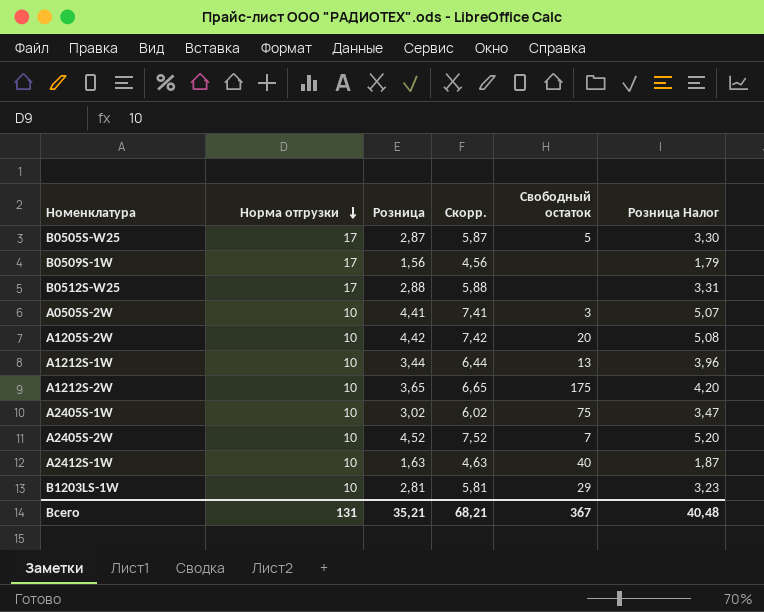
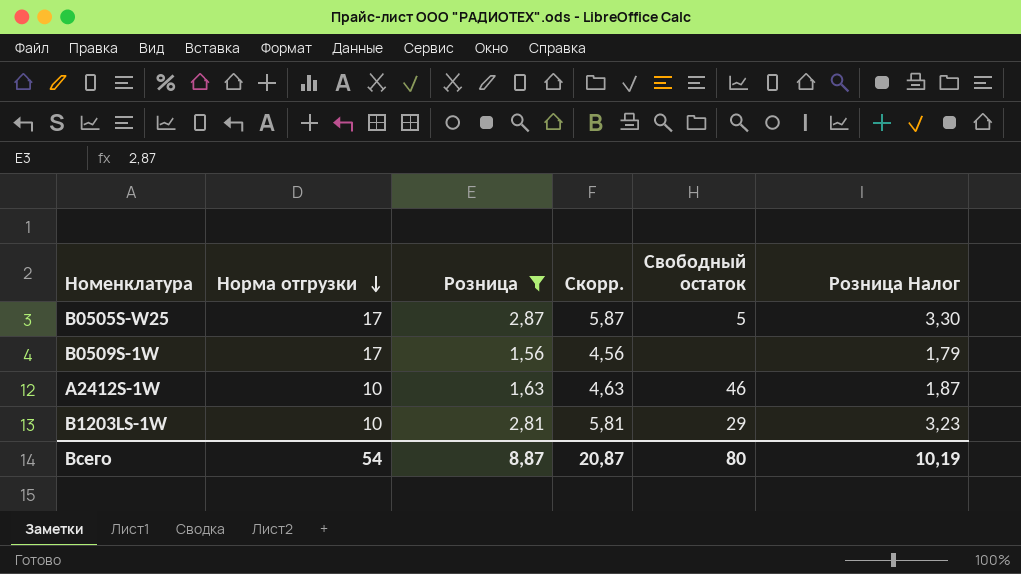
filter: none -> Розница <= 2,87
A2412S-1W | Свободный остаток: 40 -> 46
Всего | Норма отгрузки: 131 -> 54
Всего | Розница: 35,21 -> 8,87
Всего | Скорр.: 68,21 -> 20,87
Всего | Свободный остаток: 367 -> 80
Всего | Розница Налог: 40,48 -> 10,19

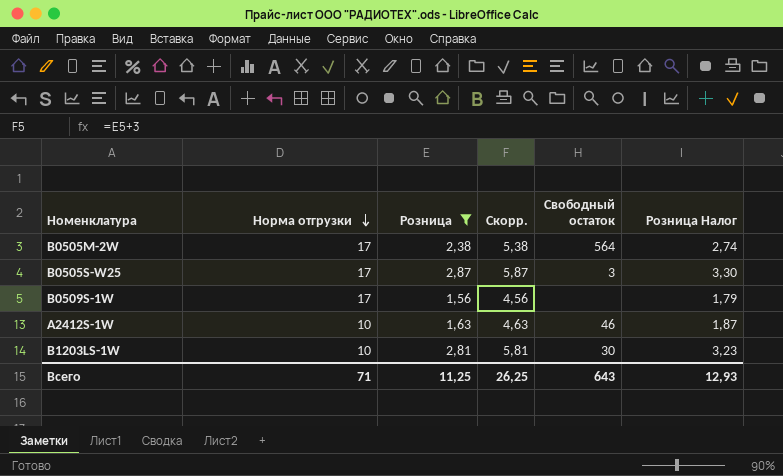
row B0505M-2W: none -> 17 | 2,38 | 5,38 | 564 | 2,74
B0505S-W25 | Свободный остаток: 5 -> 3
B1203LS-1W | Свободный остаток: 29 -> 30
Всего | Норма отгрузки: 54 -> 71
Всего | Розница: 8,87 -> 11,25
Всего | Скорр.: 20,87 -> 26,25
Всего | Свободный остаток: 80 -> 643
Всего | Розница Налог: 10,19 -> 12,93

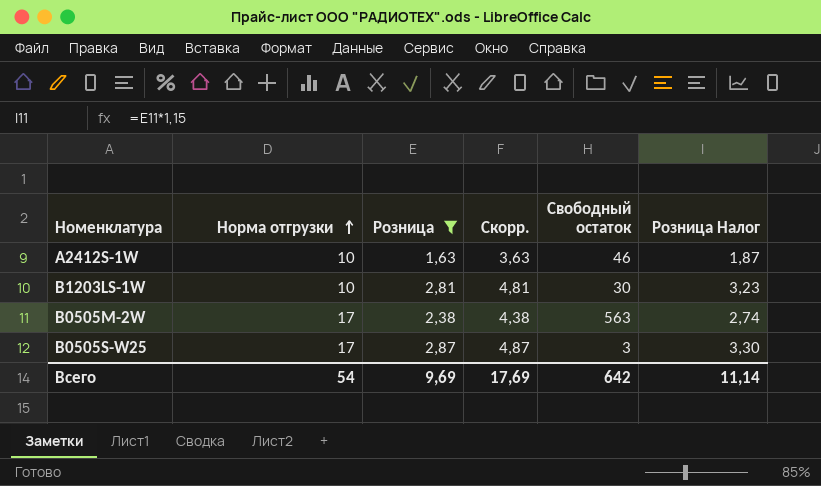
row order: Норма отгрузки descending -> Норма отгрузки ascending
column Скорр. | formula: [Розница] + 3 -> [Розница] + 2
row B0509S-1W: 17 | 1,56 | 4,56 | none | 1,79 -> none
B0505M-2W | Свободный остаток: 564 -> 563
Всего | Норма отгрузки: 71 -> 54
Всего | Розница: 11,25 -> 9,69
Всего | Скорр.: 26,25 -> 17,69
Всего | Свободный остаток: 643 -> 642
Всего | Розница Налог: 12,93 -> 11,14

